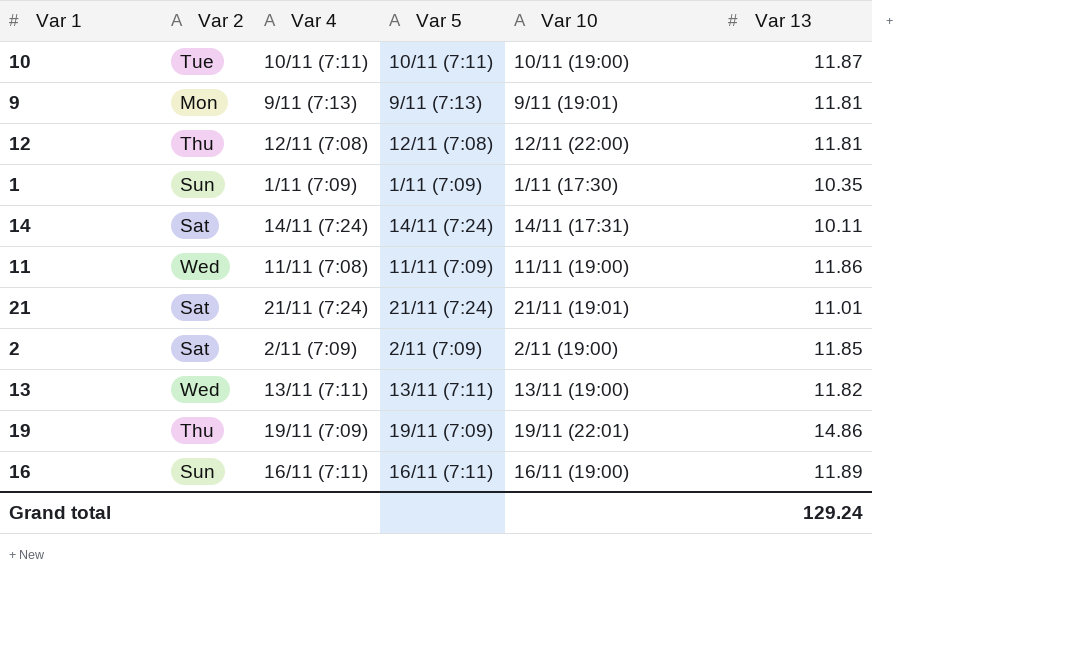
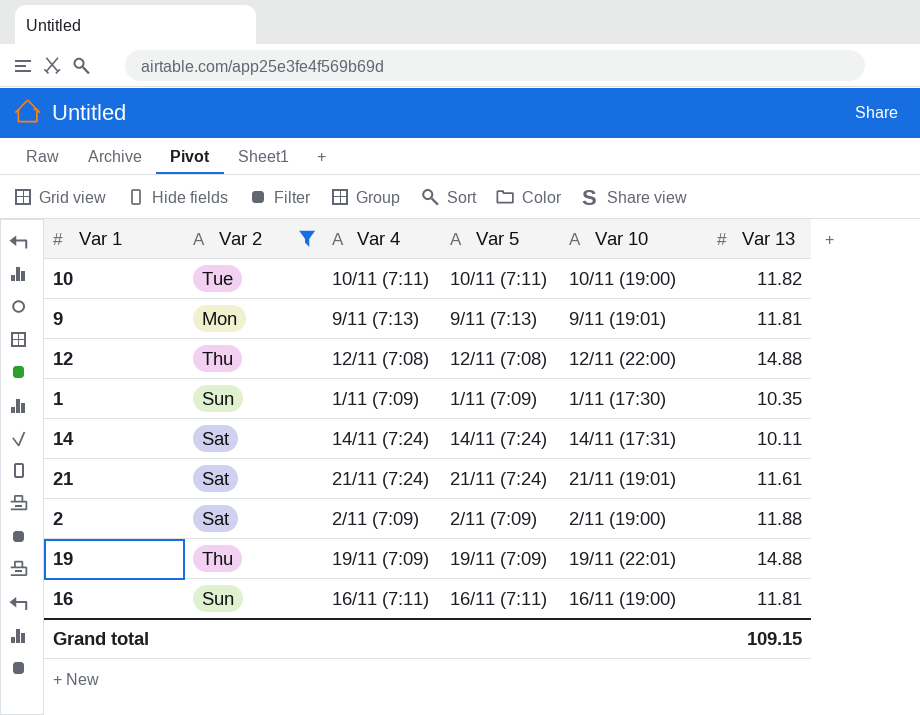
filter: none -> Var 2 != Wed
10 | Var 13: 11.87 -> 11.82
12 | Var 13: 11.81 -> 14.88
21 | Var 13: 11.01 -> 11.61
2 | Var 13: 11.85 -> 11.88
19 | Var 13: 14.86 -> 14.88
16 | Var 13: 11.89 -> 11.81
Grand total | Var 13: 129.24 -> 109.15

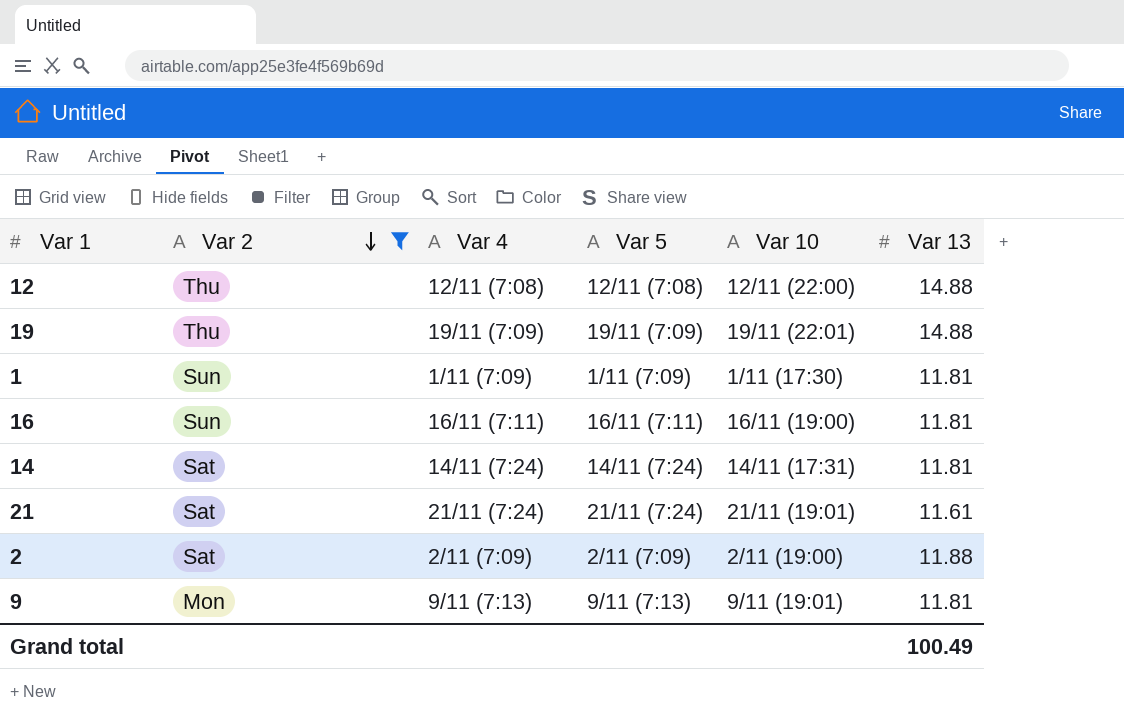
row order: none -> Var 2 descending
row 10: Tue | 10/11 (7:11) | 10/11 (7:11) | 10/11 (19:00) | 11.82 -> none
1 | Var 13: 10.35 -> 11.81
14 | Var 13: 10.11 -> 11.81
Grand total | Var 13: 109.15 -> 100.49

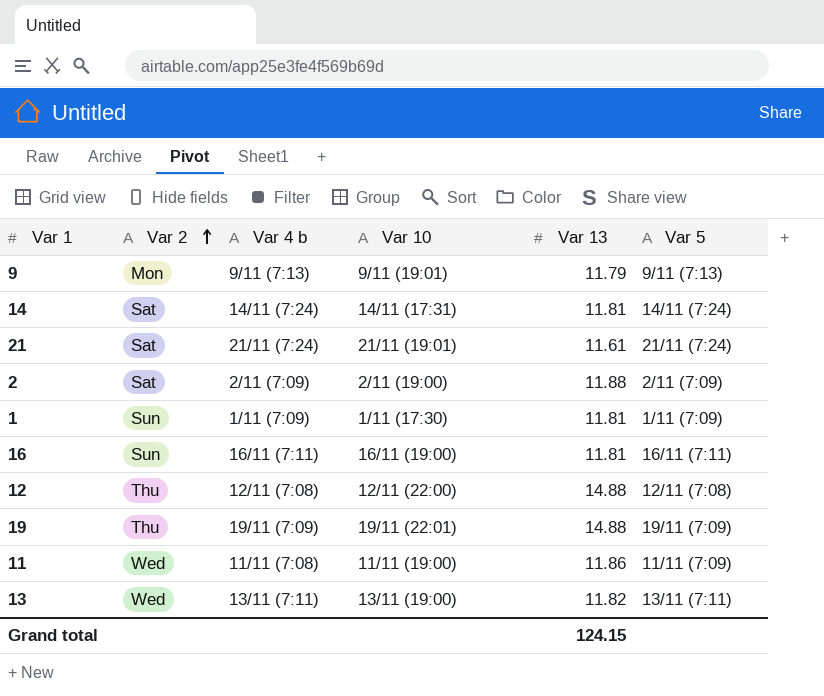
filter: Var 2 != Wed -> none
row order: Var 2 descending -> Var 2 ascending
column name: Var 4 -> Var 4 b
column Var 5 | position: 4 -> 6
9 | Var 13: 11.81 -> 11.79
Grand total | Var 13: 100.49 -> 124.15

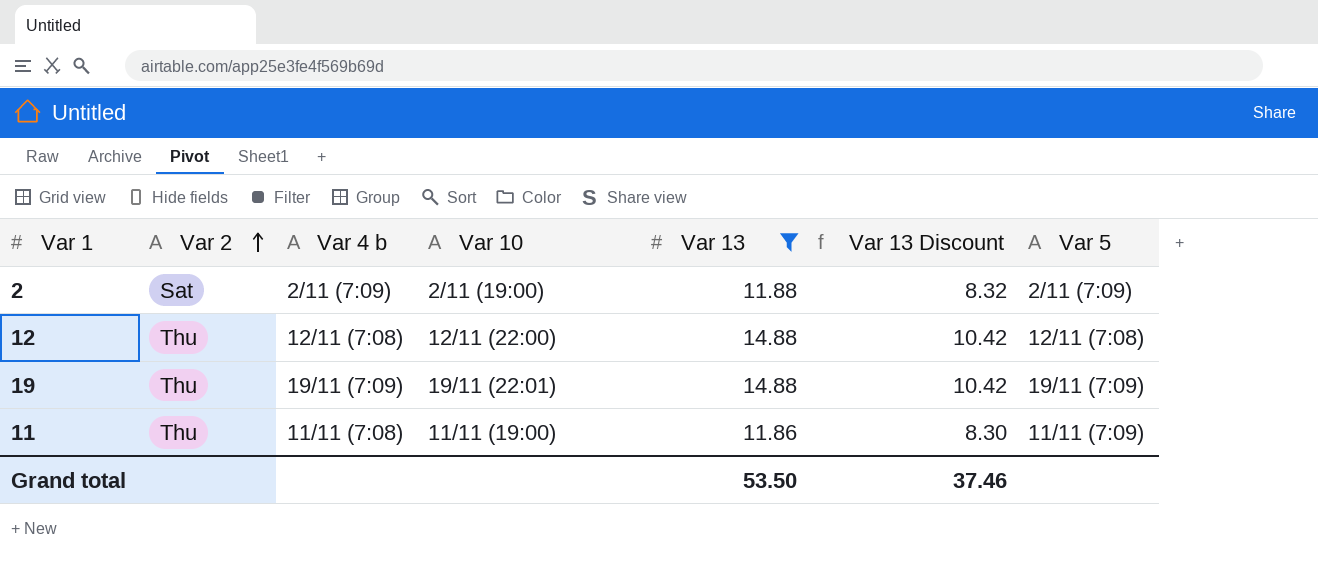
filter: none -> Var 13 >= 11.86
column Var 13 Discount | formula: none -> [Var 13] * 0.7
11 | Var 2: Wed -> Thu
Grand total | Var 13: 124.15 -> 53.50

